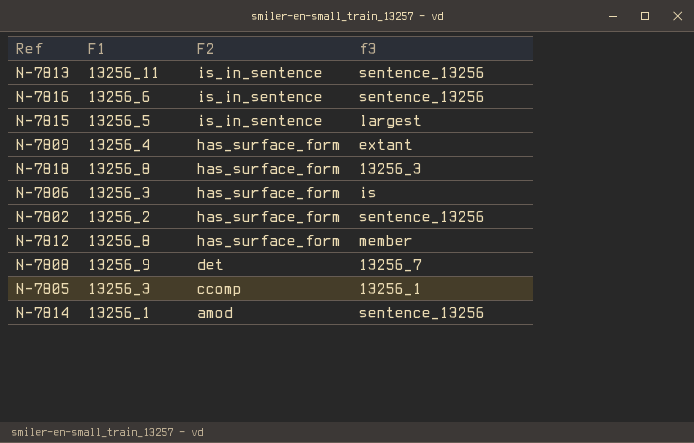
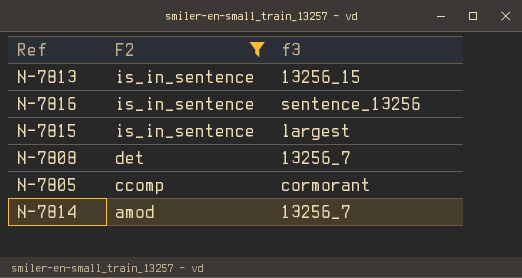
filter: none -> F2 != has_surface_form
column F1 | position: 2 -> none
N-7813 | f3: sentence_13256 -> 13256_15
N-7805 | f3: 13256_1 -> cormorant
N-7814 | f3: sentence_13256 -> 13256_7

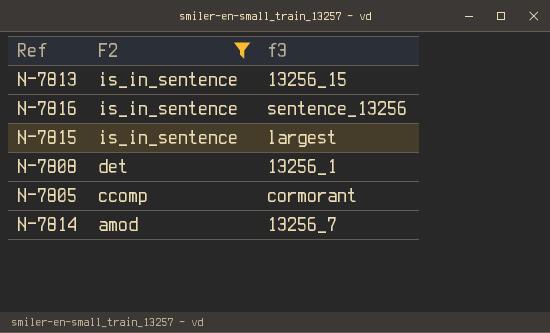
N-7808 | f3: 13256_7 -> 13256_1

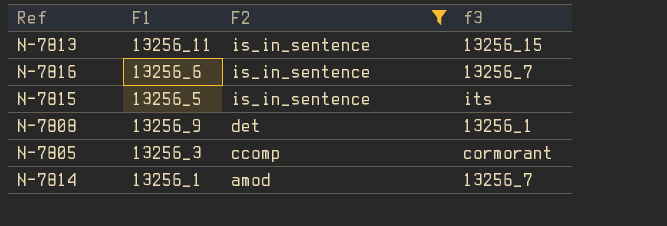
column F1 | position: none -> 2
N-7816 | f3: sentence_13256 -> 13256_7
N-7815 | f3: largest -> its

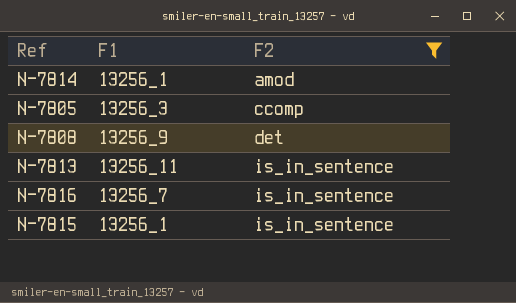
row order: F2 descending -> F2 ascending
column f3 | position: 4 -> none
N-7816 | F1: 13256_6 -> 13256_7
N-7815 | F1: 13256_5 -> 13256_1

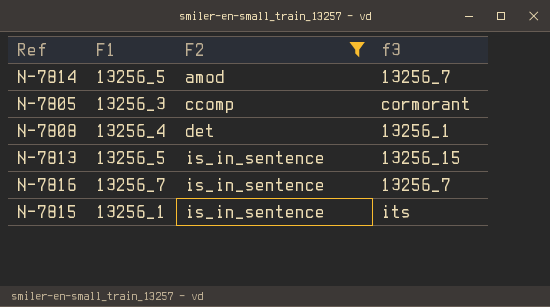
column f3 | position: none -> 4
N-7814 | F1: 13256_1 -> 13256_5
N-7808 | F1: 13256_9 -> 13256_4
N-7813 | F1: 13256_11 -> 13256_5

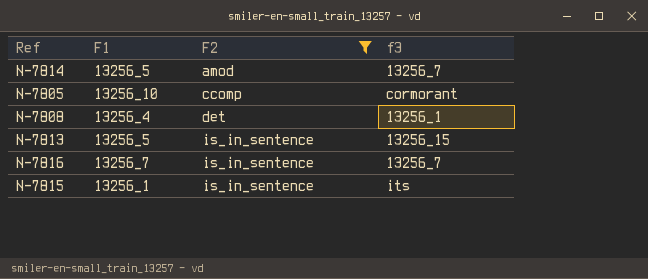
N-7805 | F1: 13256_3 -> 13256_10

